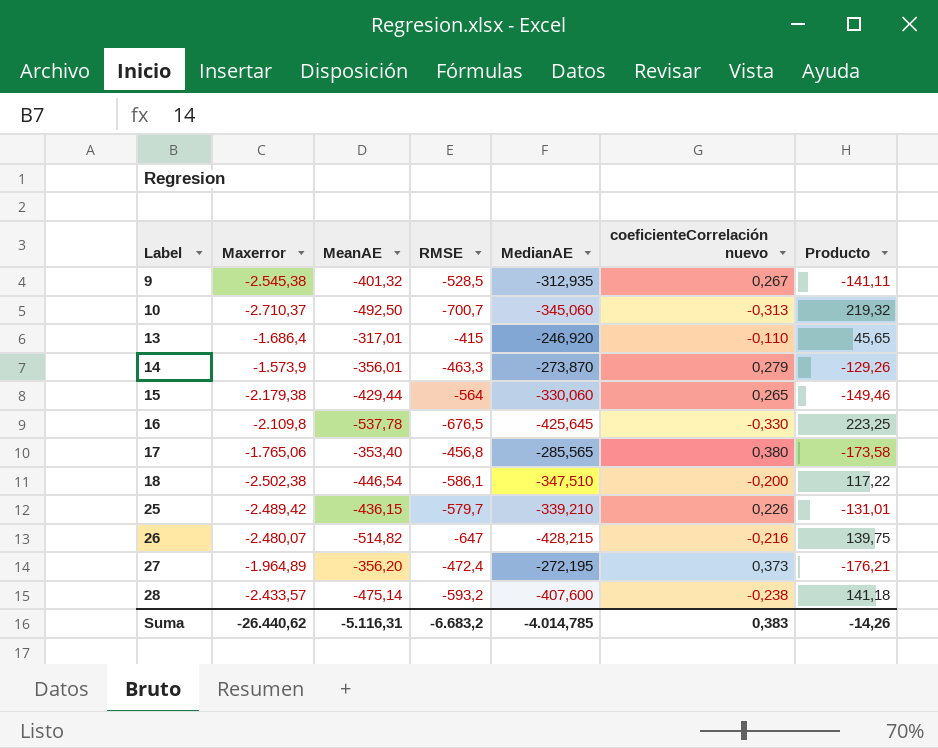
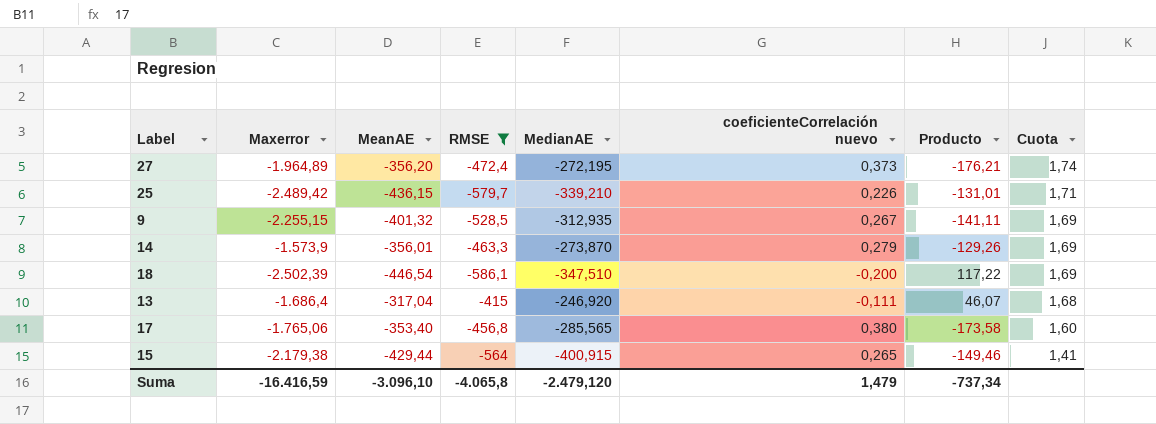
filter: none -> RMSE >= -586,1
row order: Label ascending -> Cuota descending
column Cuota | formula: none -> [RMSE] / [MedianAE]
9 | Maxerror: -2.545,38 -> -2.255,15
18 | Maxerror: -2.502,38 -> -2.502,39
13 | MeanAE: -317,01 -> -317,04
13 | coeficienteCorrelación nuevo: -0,110 -> -0,111
13 | Producto: 45,65 -> 46,07
15 | MedianAE: -330,060 -> -400,915
Suma | Maxerror: -26.440,62 -> -16.416,59
Suma | MeanAE: -5.116,31 -> -3.096,10
Suma | RMSE: -6.683,2 -> -4.065,8
Suma | MedianAE: -4.014,785 -> -2.479,120
Suma | coeficienteCorrelación nuevo: 0,383 -> 1,479
Suma | Producto: -14,26 -> -737,34

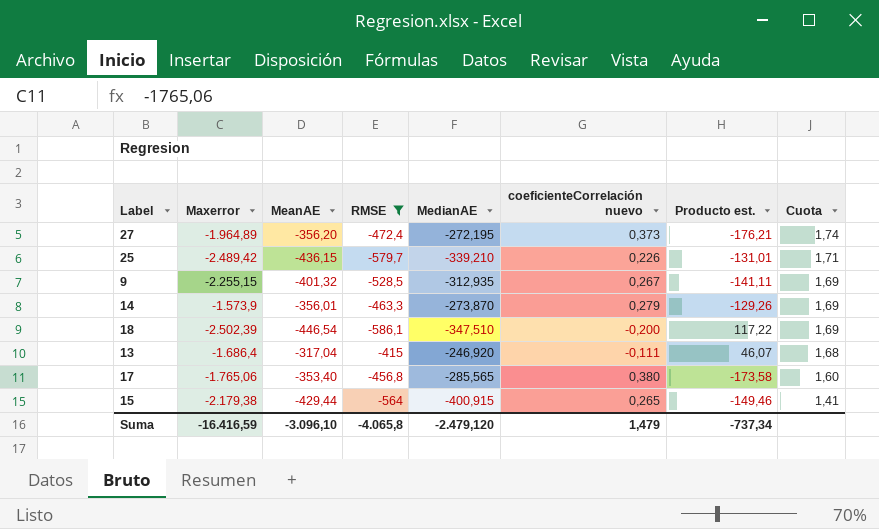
column name: Producto -> Producto est.

